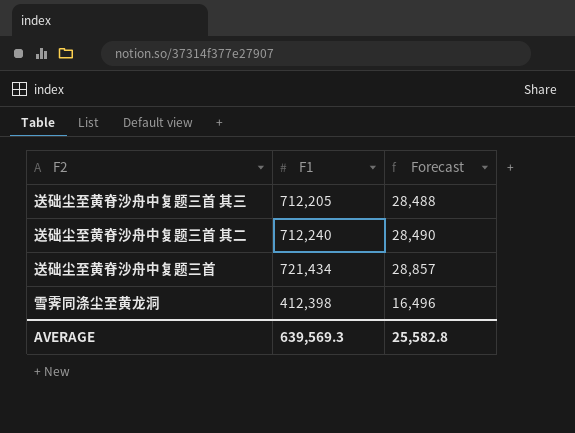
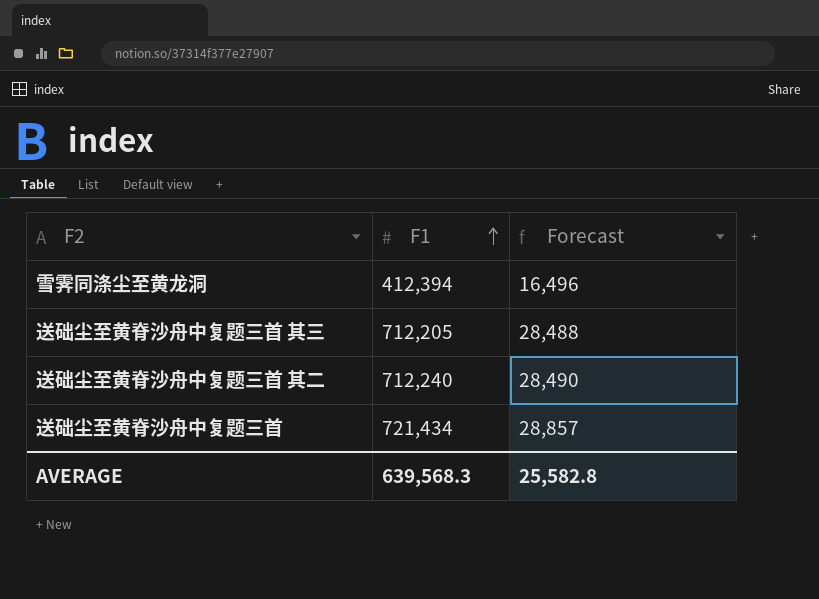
row order: none -> F1 ascending
雪霁同涤尘至黄龙洞 | F1: 412,398 -> 412,394
AVERAGE | F1: 639,569.3 -> 639,568.3

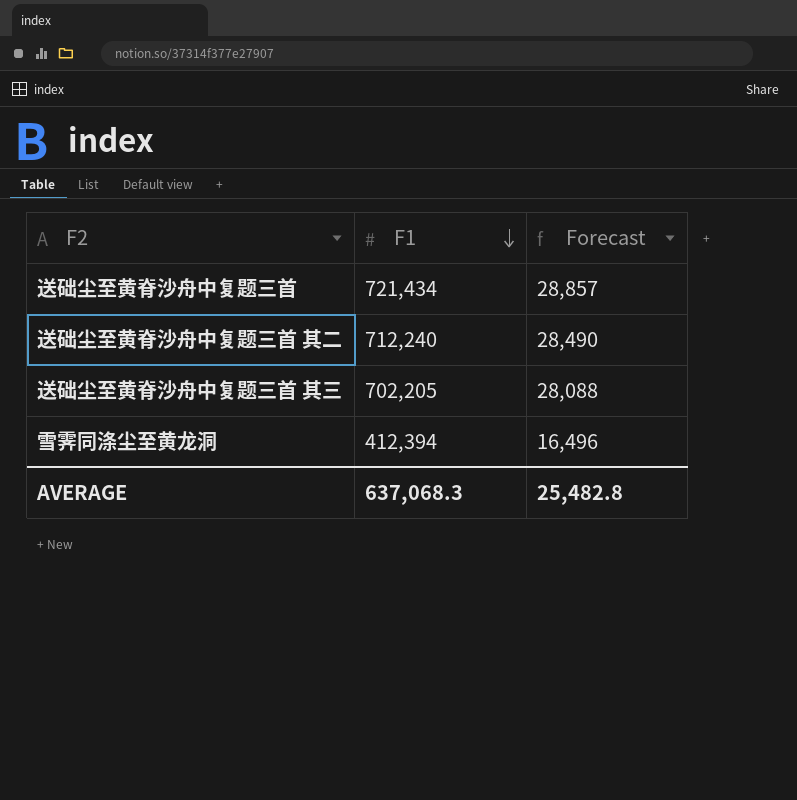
row order: F1 ascending -> F1 descending
送础尘至黄脊沙舟中复题三首 其三 | F1: 712,205 -> 702,205
送础尘至黄脊沙舟中复题三首 其三 | Forecast: 28,488 -> 28,088
AVERAGE | F1: 639,568.3 -> 637,068.3
AVERAGE | Forecast: 25,582.8 -> 25,482.8

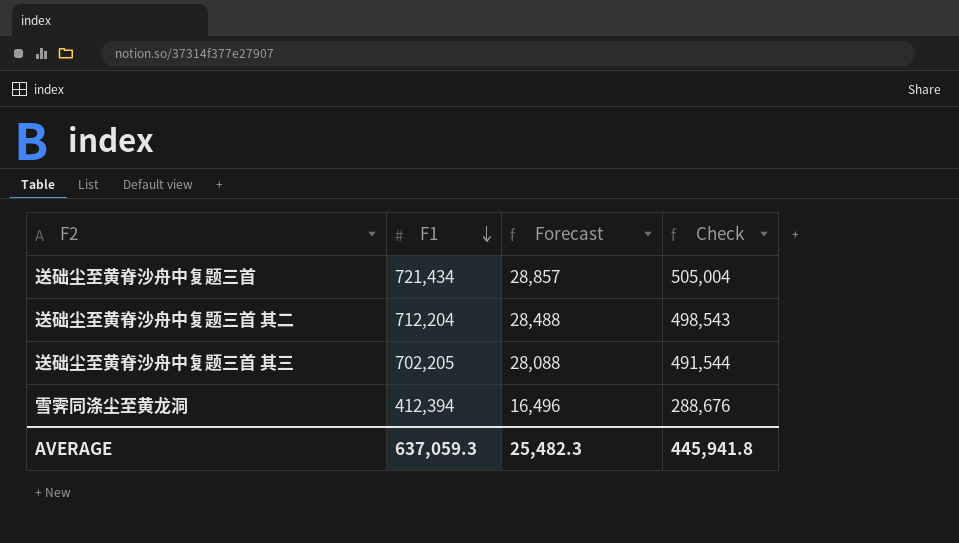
column Check | formula: none -> [F1] * 0.7
送础尘至黄脊沙舟中复题三首 其二 | F1: 712,240 -> 712,204
送础尘至黄脊沙舟中复题三首 其二 | Forecast: 28,490 -> 28,488
AVERAGE | F1: 637,068.3 -> 637,059.3
AVERAGE | Forecast: 25,482.8 -> 25,482.3

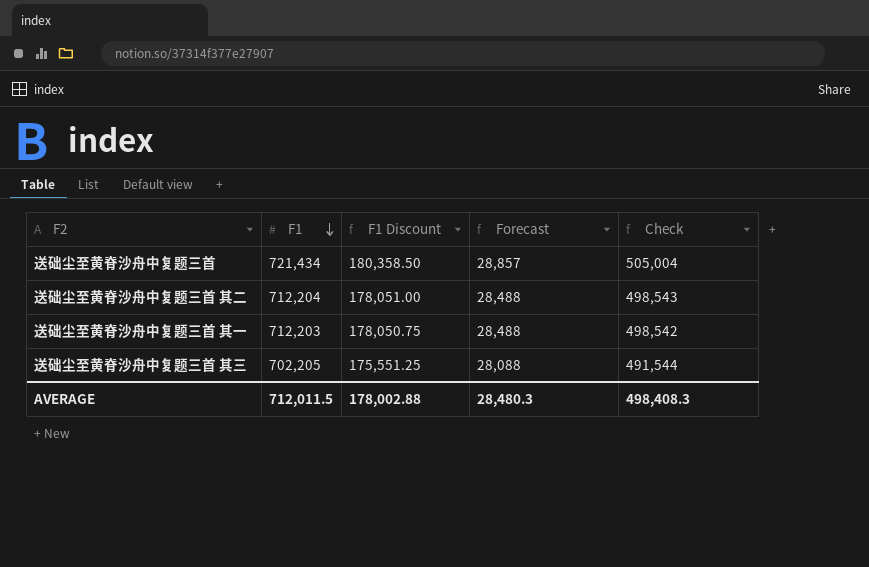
column F1 Discount | formula: none -> [F1] * 0.25
row 雪霁同涤尘至黄龙洞: 412,394 | 16,496 | 288,676 -> none
row 送础尘至黄脊沙舟中复题三首 其一: none -> 712,203 | 178,050.75 | 28,488 | 498,542
AVERAGE | F1: 637,059.3 -> 712,011.5
AVERAGE | Forecast: 25,482.3 -> 28,480.3
AVERAGE | Check: 445,941.8 -> 498,408.3

